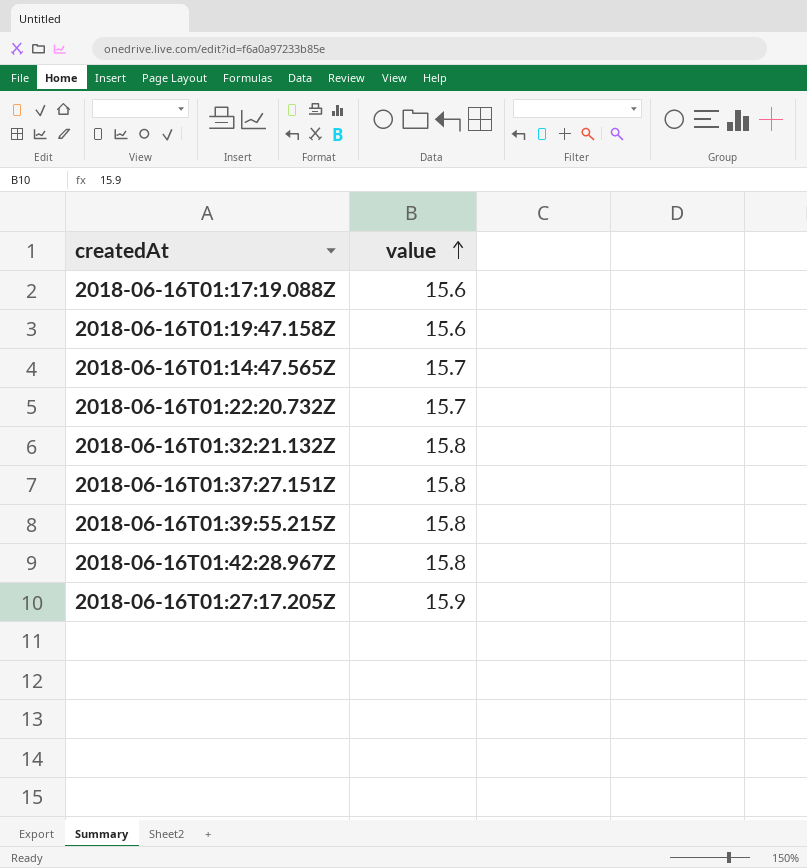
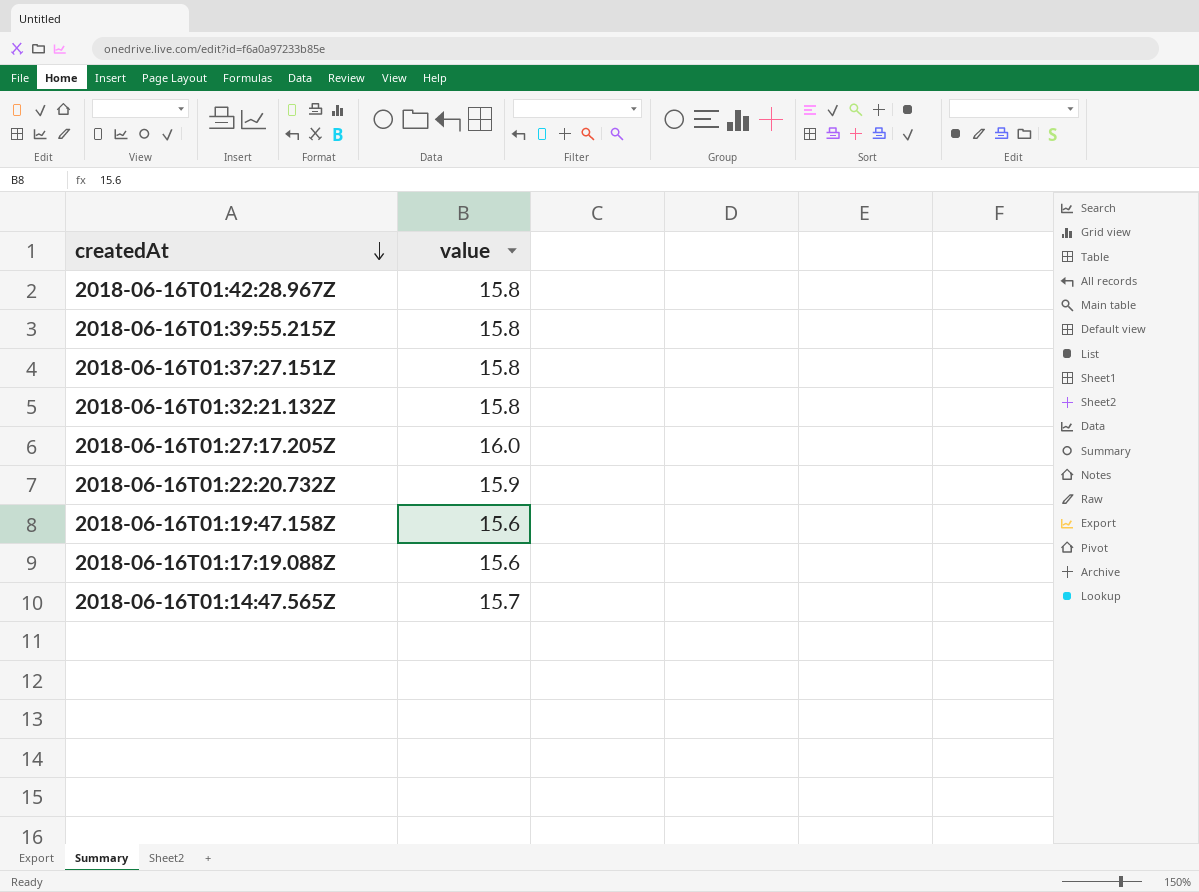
row order: value ascending -> createdAt descending
2018-06-16T01:27:17.205Z | value: 15.9 -> 16.0
2018-06-16T01:22:20.732Z | value: 15.7 -> 15.9

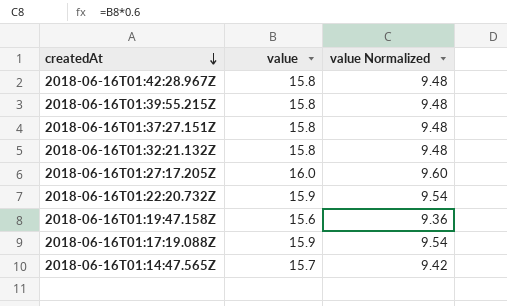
column value Normalized | formula: none -> [value] * 0.6
2018-06-16T01:17:19.088Z | value: 15.6 -> 15.9

